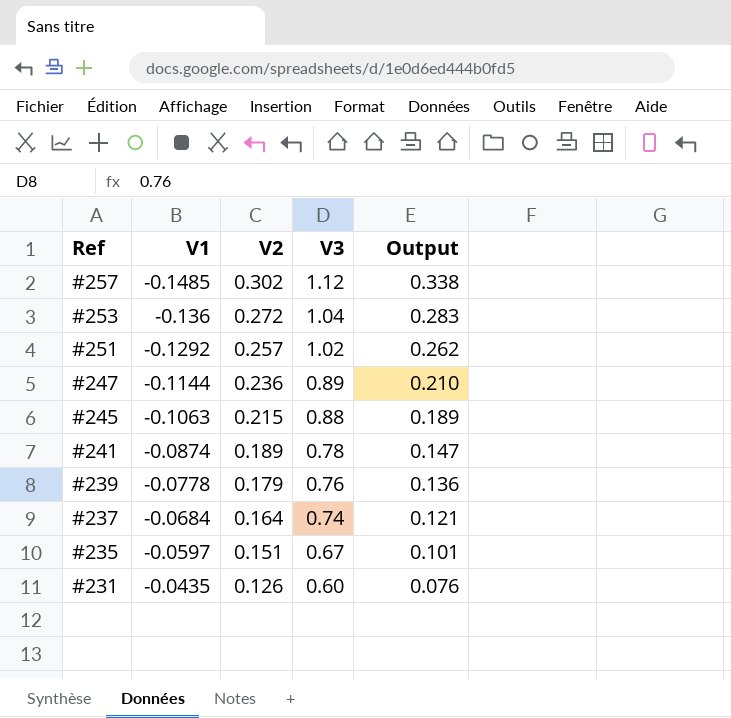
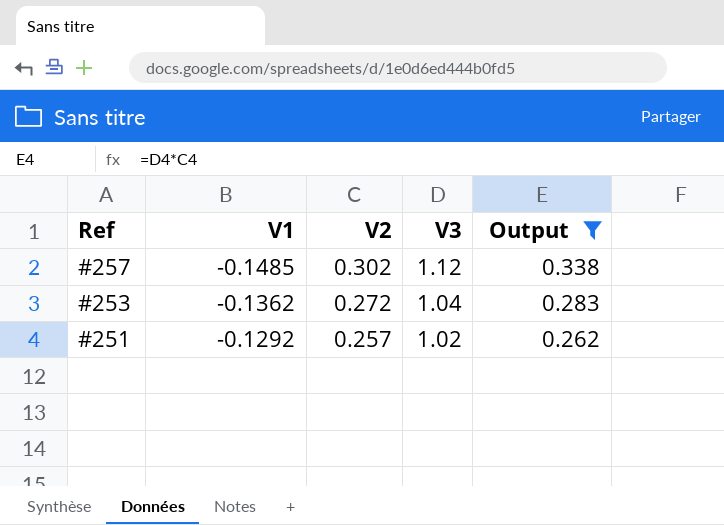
filter: none -> Output >= 0.262
#253 | V1: -0.136 -> -0.1362

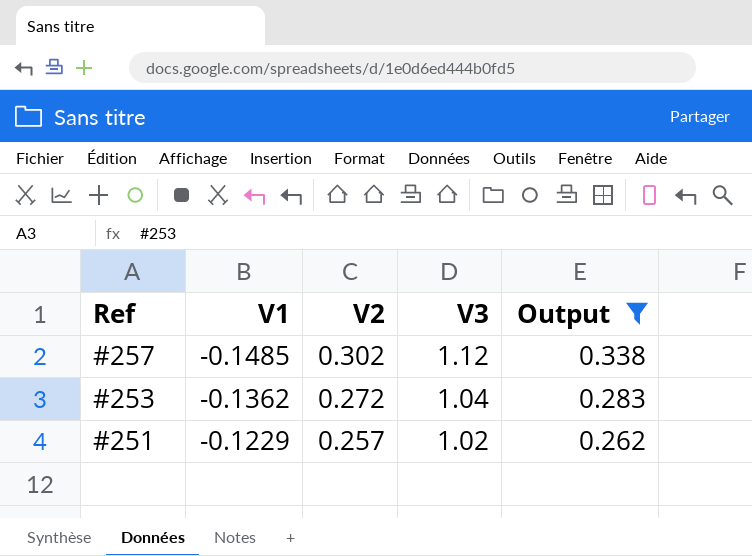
#251 | V1: -0.1292 -> -0.1229

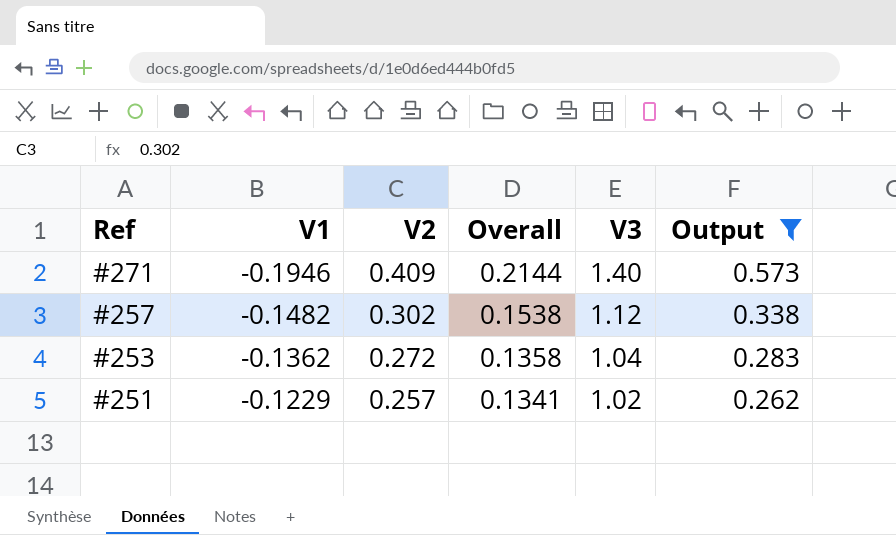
column Overall | formula: none -> [V1] + [V2]
row #271: none -> -0.1946 | 0.409 | 0.2144 | 1.40 | 0.573
#257 | V1: -0.1485 -> -0.1482

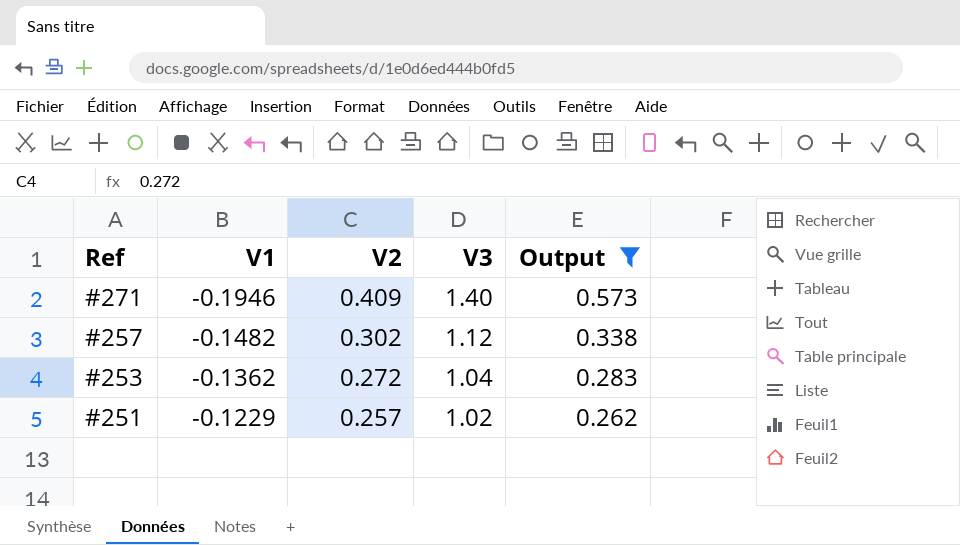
column Overall | formula: [V1] + [V2] -> none

